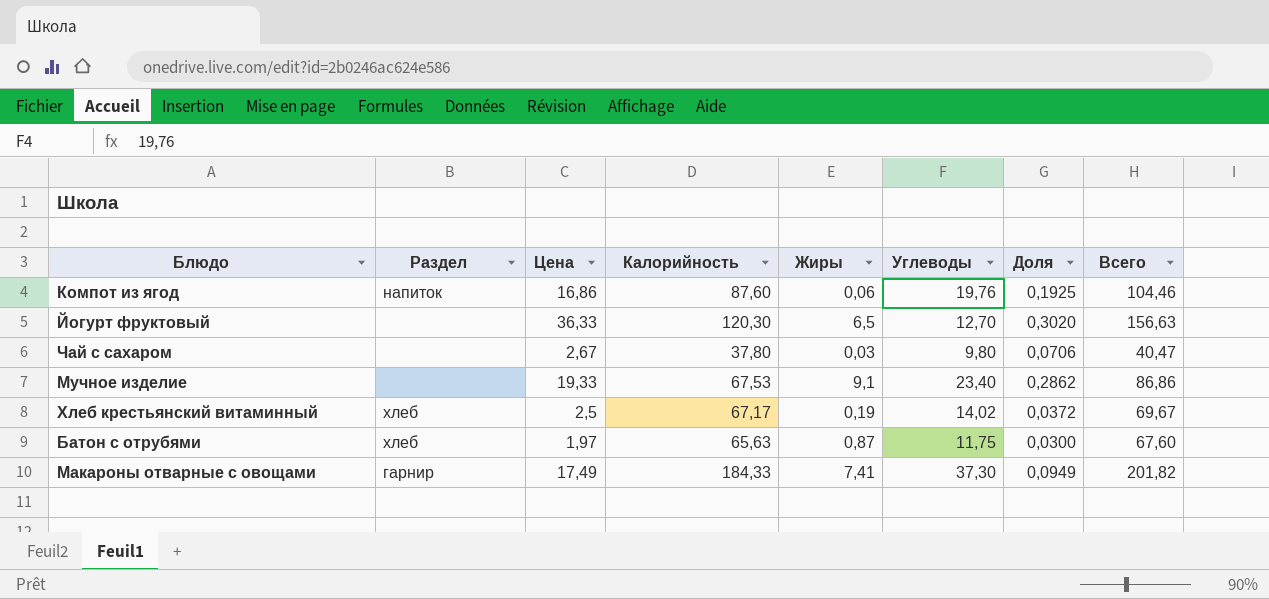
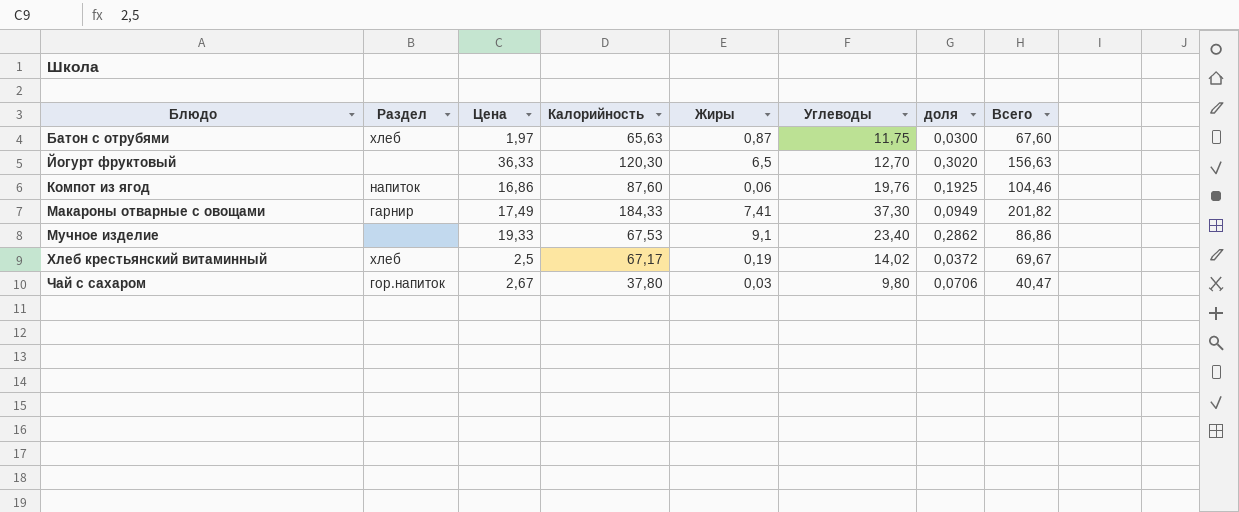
row order: none -> Блюдо ascending
column name: Доля -> доля
Чай с сахаром | Раздел: none -> гор.напиток

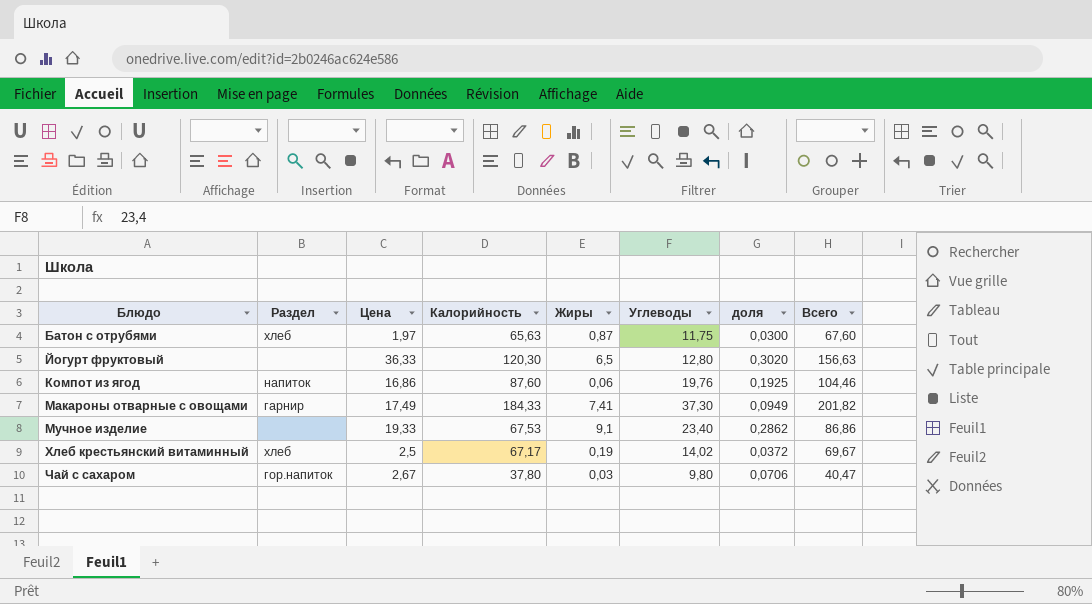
Йогурт фруктовый | Углеводы: 12,70 -> 12,80

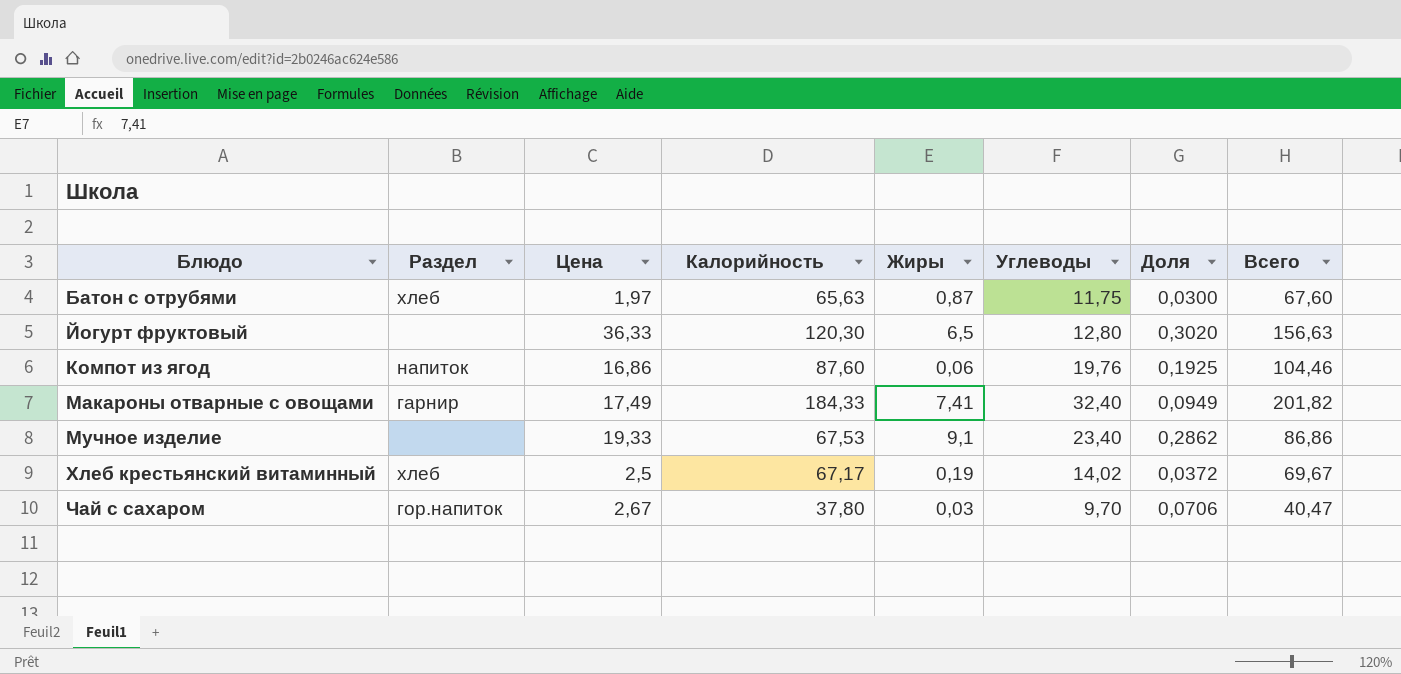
column name: доля -> Доля
Макароны отварные с овощами | Углеводы: 37,30 -> 32,40
Чай с сахаром | Углеводы: 9,80 -> 9,70

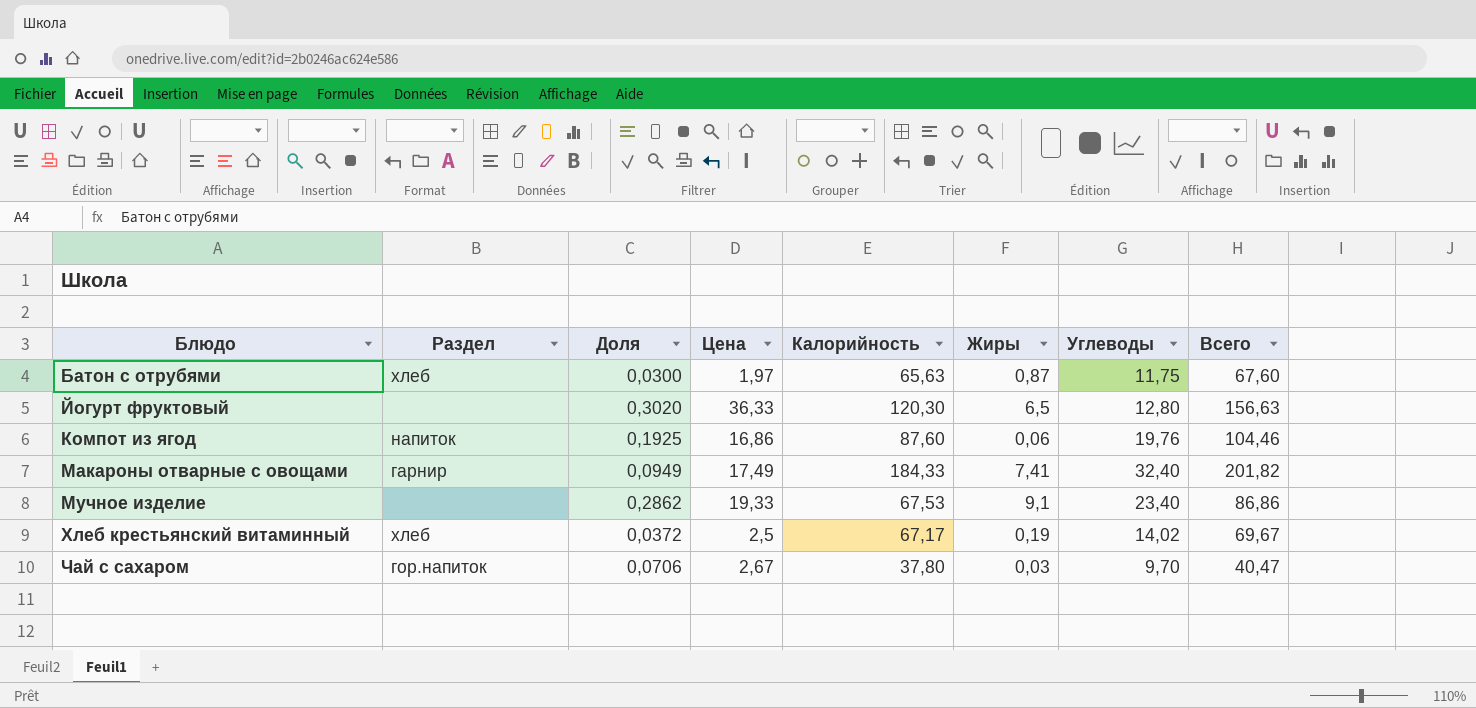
column Доля | position: 7 -> 3

